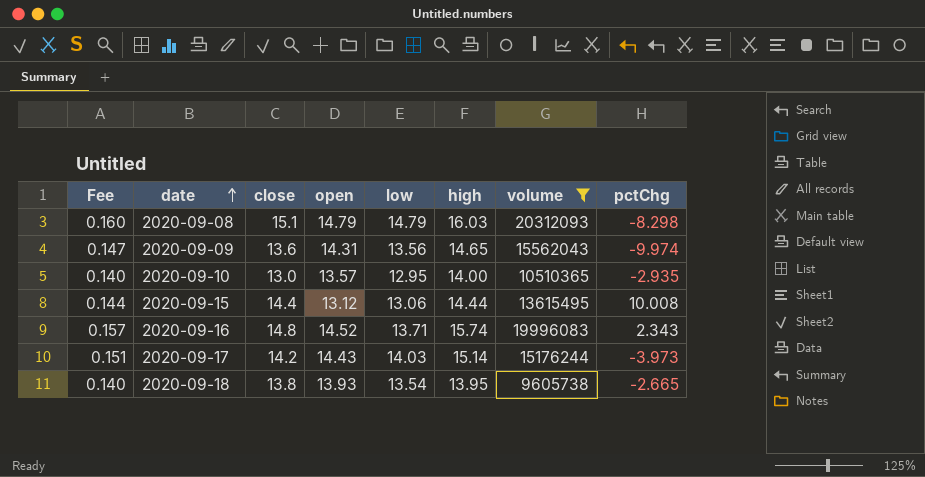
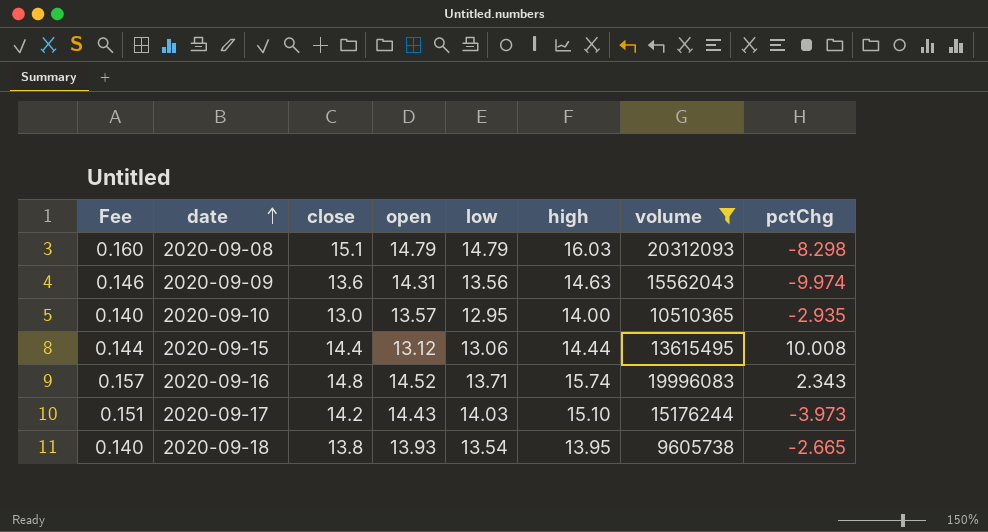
2020-09-09 | Fee: 0.147 -> 0.146
2020-09-09 | high: 14.65 -> 14.63
2020-09-17 | high: 15.14 -> 15.10

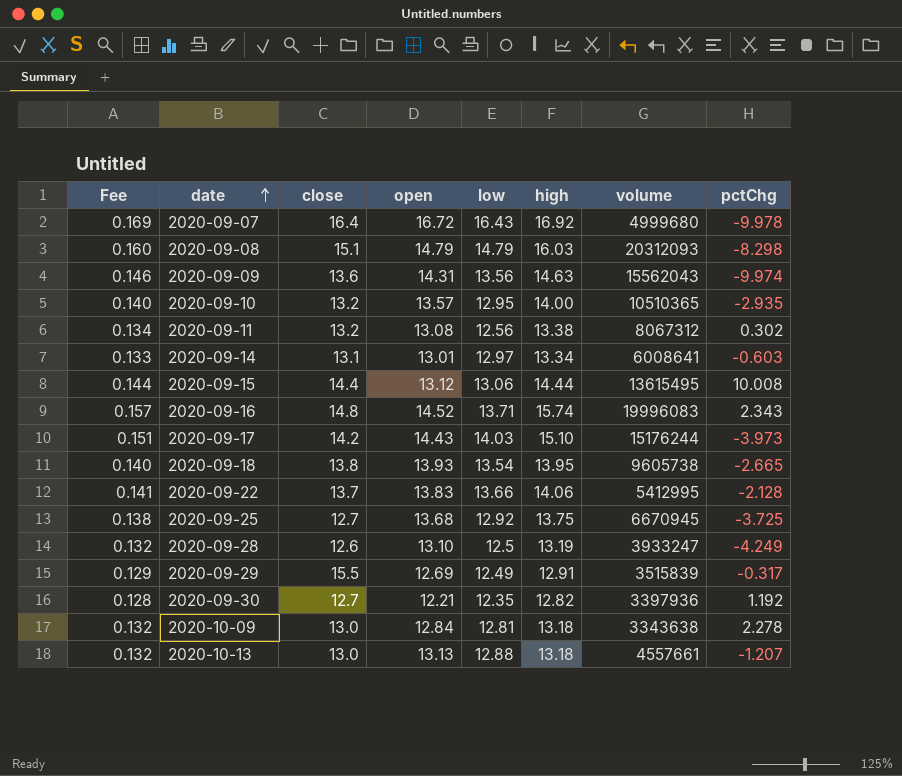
filter: volume >= 9605738 -> none
2020-09-10 | close: 13.0 -> 13.2

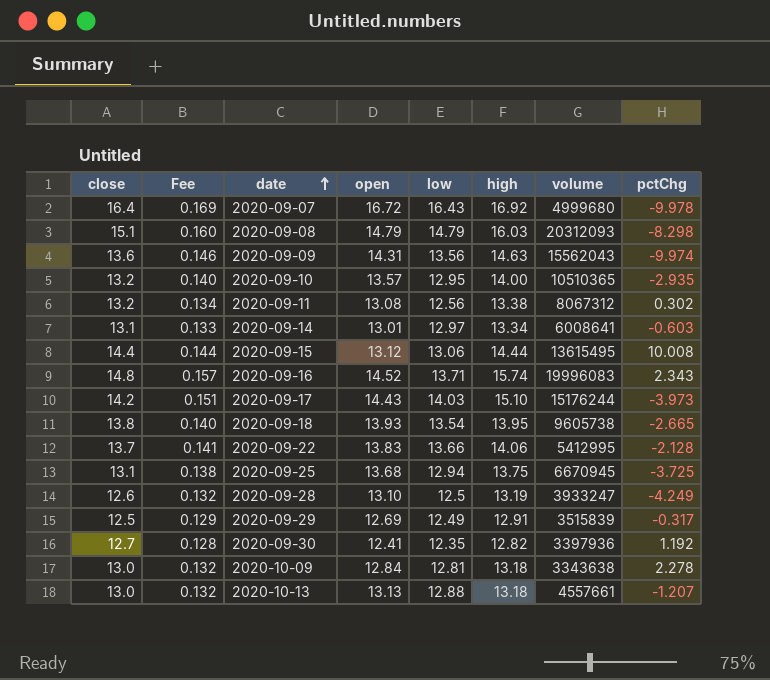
column close | position: 3 -> 1
2020-09-25 | close: 12.7 -> 13.1
2020-09-25 | low: 12.92 -> 12.94
2020-09-29 | close: 15.5 -> 12.5
2020-09-30 | open: 12.21 -> 12.41

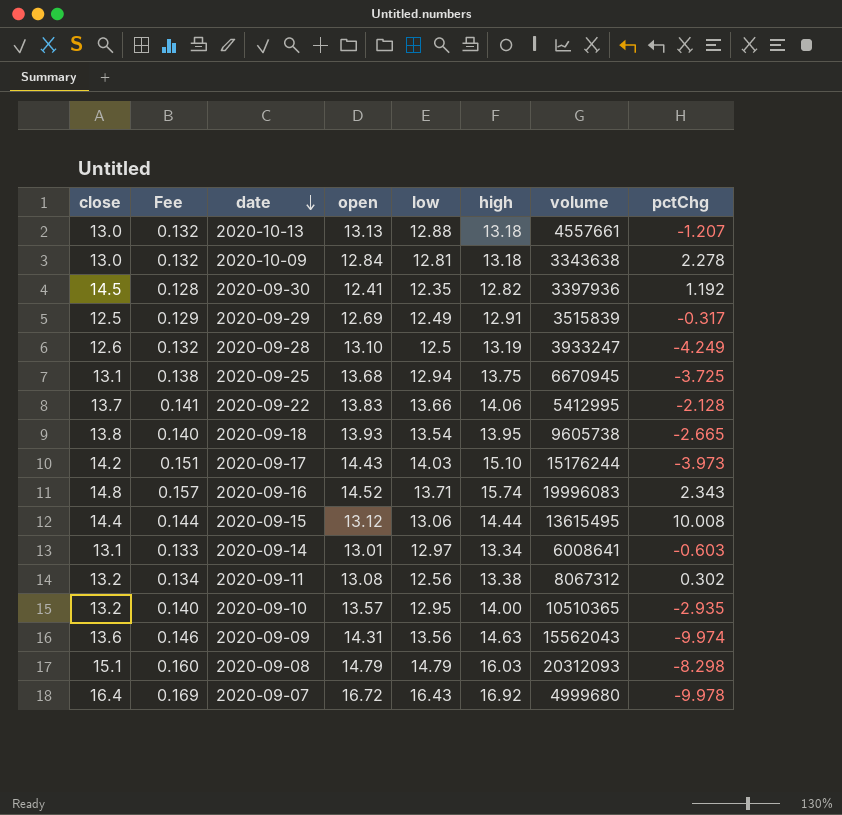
row order: date ascending -> date descending
2020-09-30 | close: 12.7 -> 14.5

